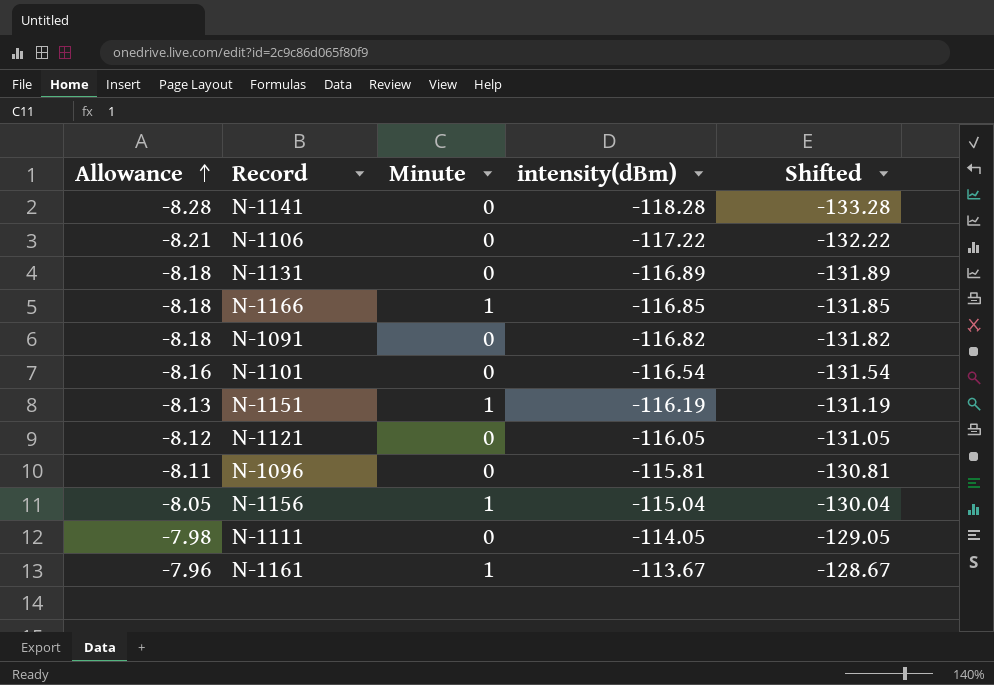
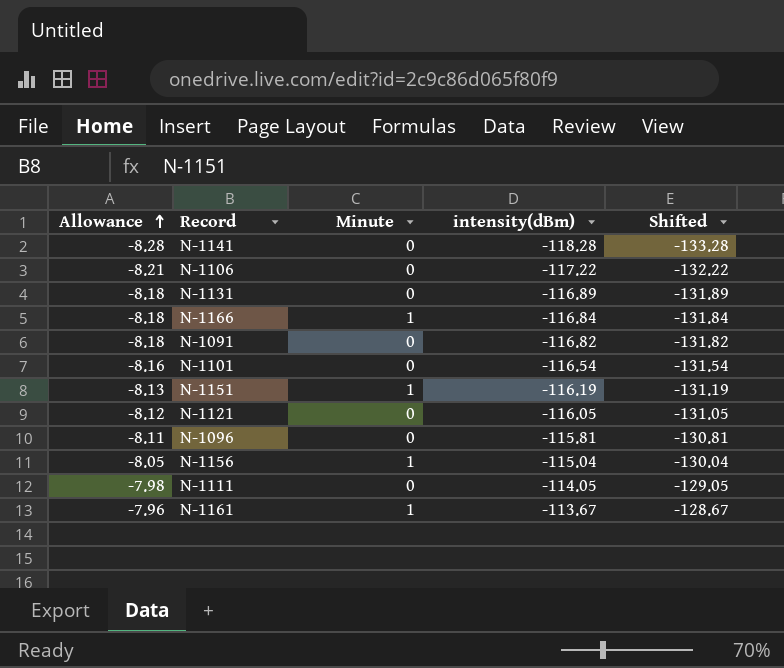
N-1166 | intensity(dBm): -116.85 -> -116.84
N-1166 | Shifted: -131.85 -> -131.84

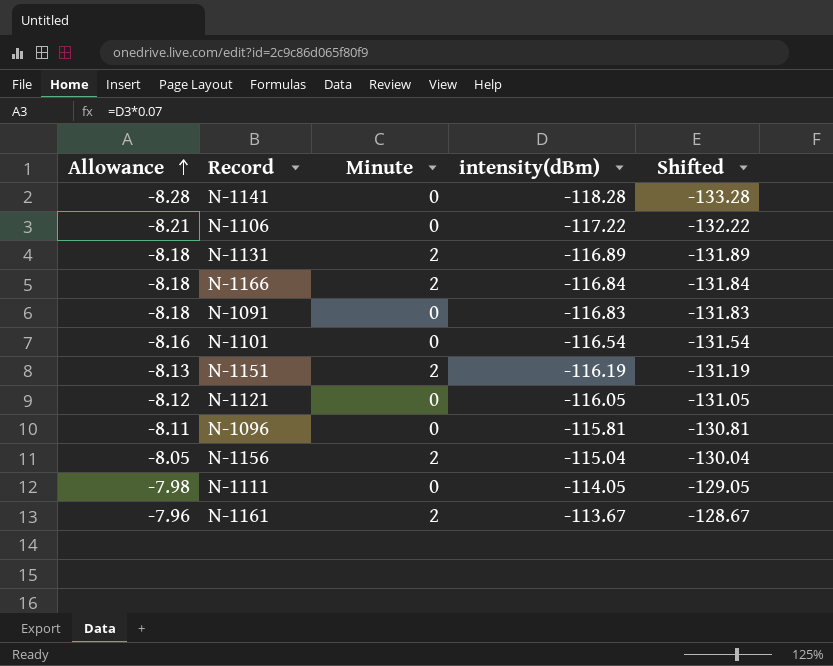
N-1131 | Minute: 0 -> 2
N-1166 | Minute: 1 -> 2
N-1091 | intensity(dBm): -116.82 -> -116.83
N-1091 | Shifted: -131.82 -> -131.83
N-1151 | Minute: 1 -> 2
N-1156 | Minute: 1 -> 2
N-1161 | Minute: 1 -> 2

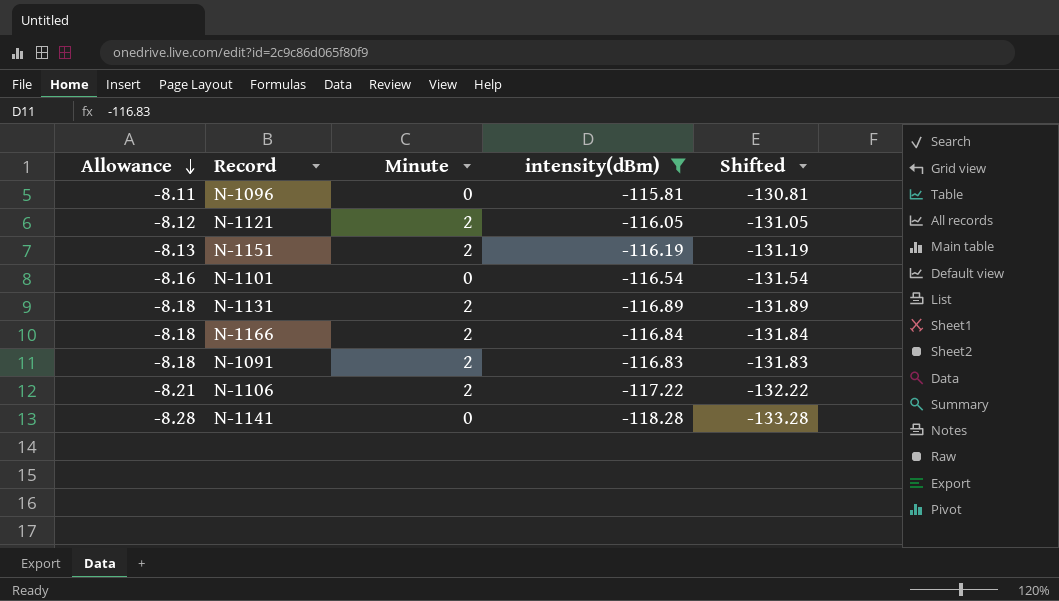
filter: none -> intensity(dBm) <= -115.81
row order: Allowance ascending -> Allowance descending
N-1121 | Minute: 0 -> 2
N-1091 | Minute: 0 -> 2
N-1106 | Minute: 0 -> 2

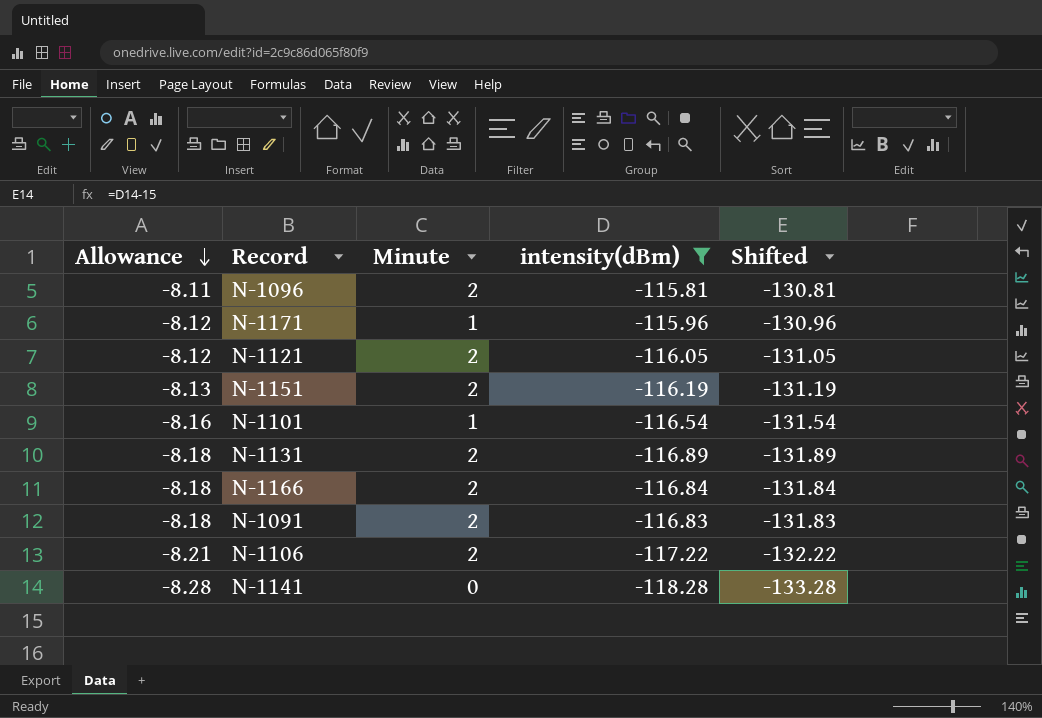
N-1096 | Minute: 0 -> 2
row N-1171: none -> -8.12 | 1 | -115.96 | -130.96
N-1101 | Minute: 0 -> 1

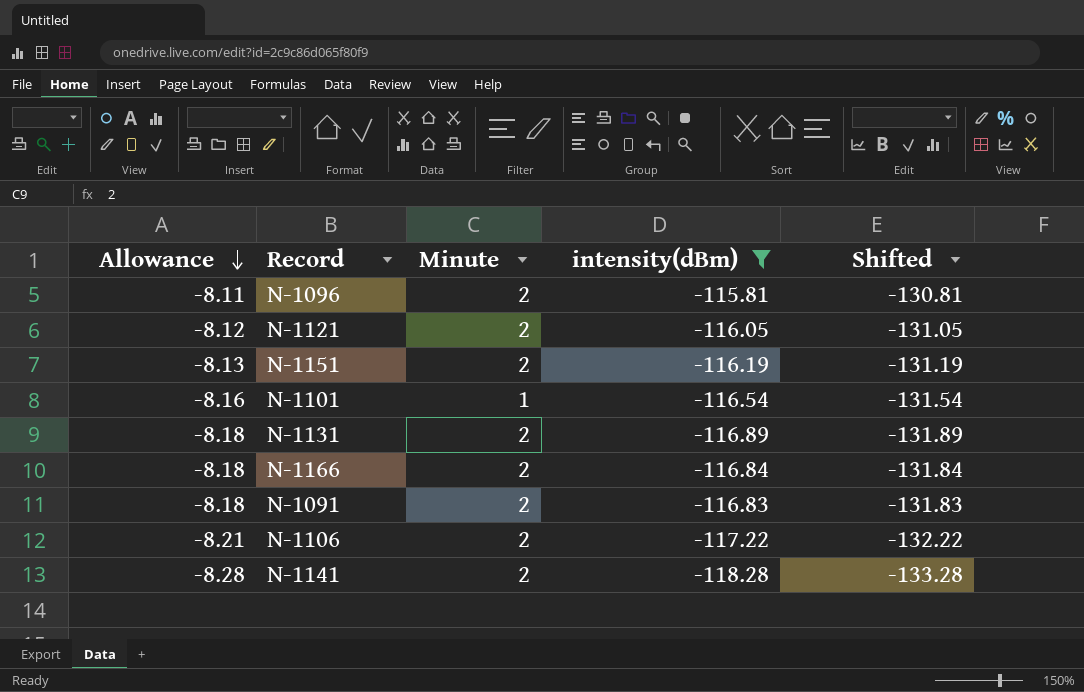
row N-1171: -8.12 | 1 | -115.96 | -130.96 -> none
N-1141 | Minute: 0 -> 2

